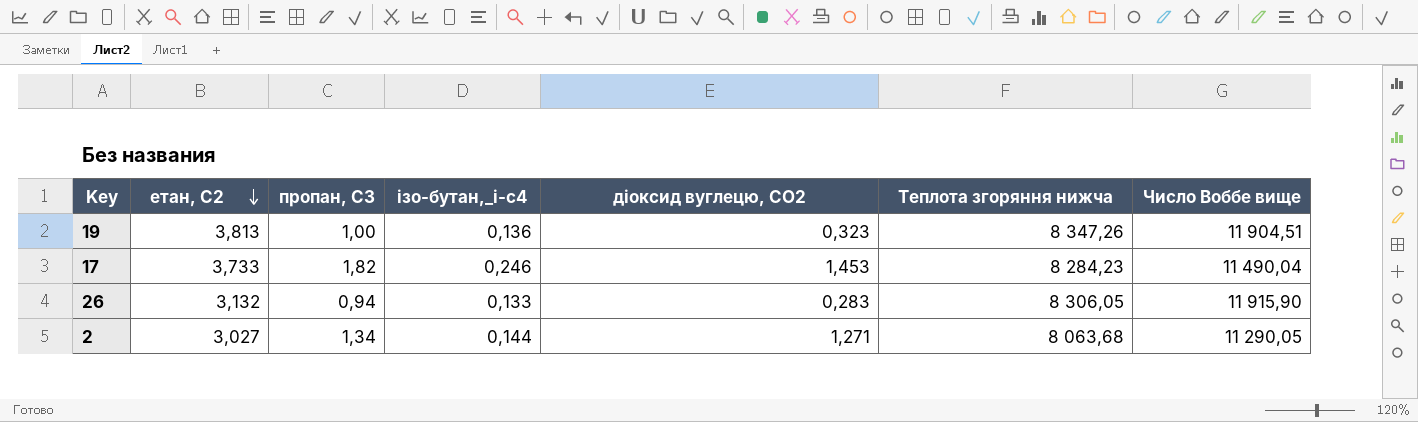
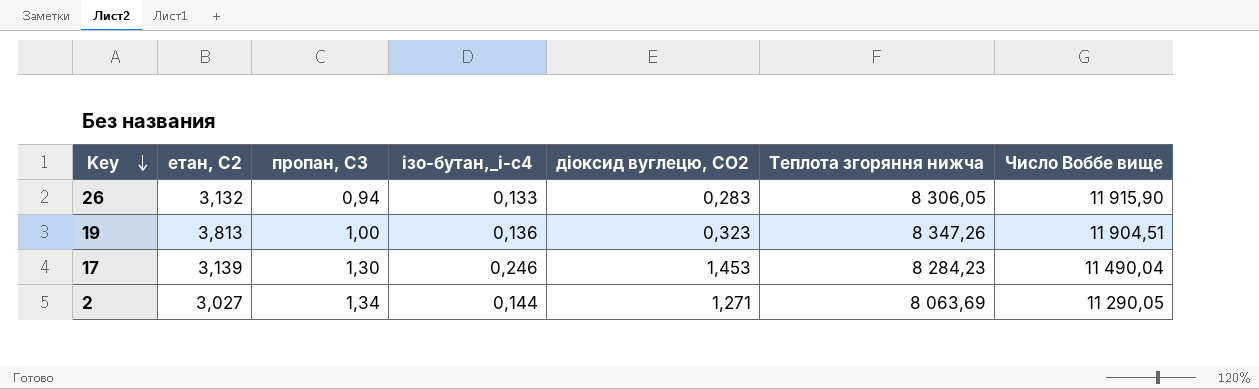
row order: етан, С2 descending -> Key descending
17 | етан, С2: 3,733 -> 3,139
17 | пропан, С3: 1,82 -> 1,30
2 | Теплота згоряння нижча: 8 063,68 -> 8 063,69

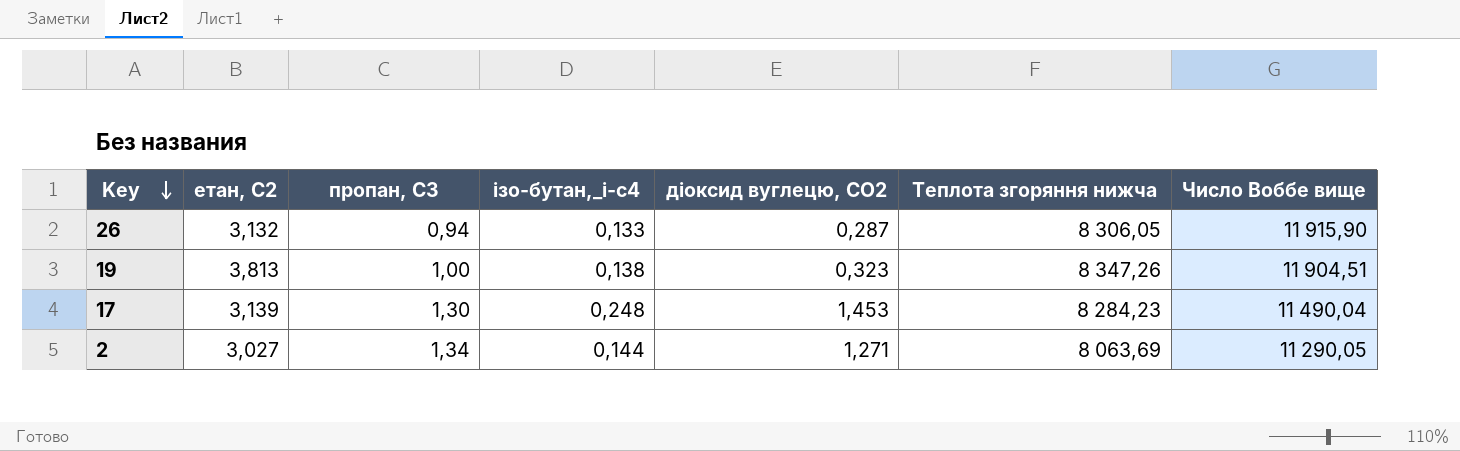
26 | діоксид вуглецю, CО2: 0,283 -> 0,287
19 | ізо-бутан,_і-с4: 0,136 -> 0,138
17 | ізо-бутан,_і-с4: 0,246 -> 0,248

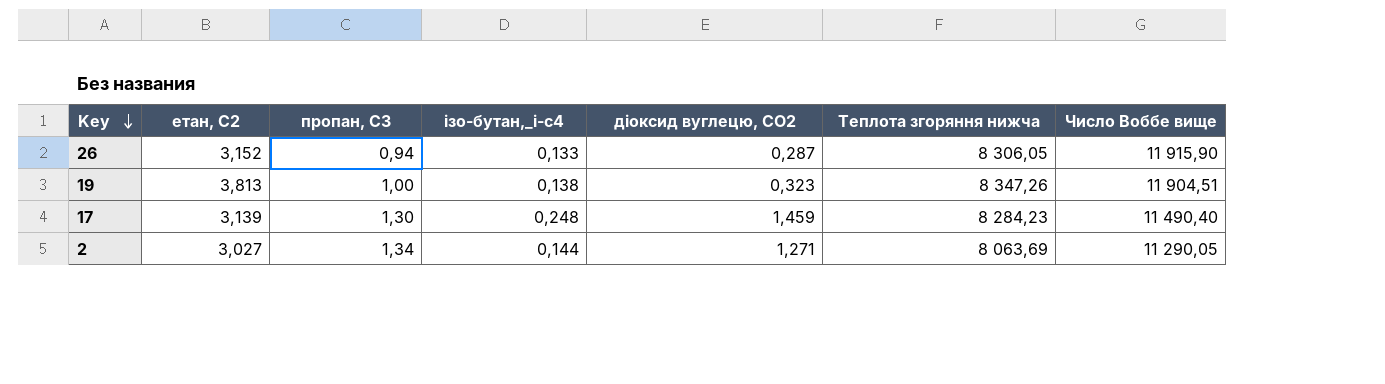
26 | етан, С2: 3,132 -> 3,152
17 | діоксид вуглецю, CО2: 1,453 -> 1,459
17 | Число Воббе вище: 11 490,04 -> 11 490,40

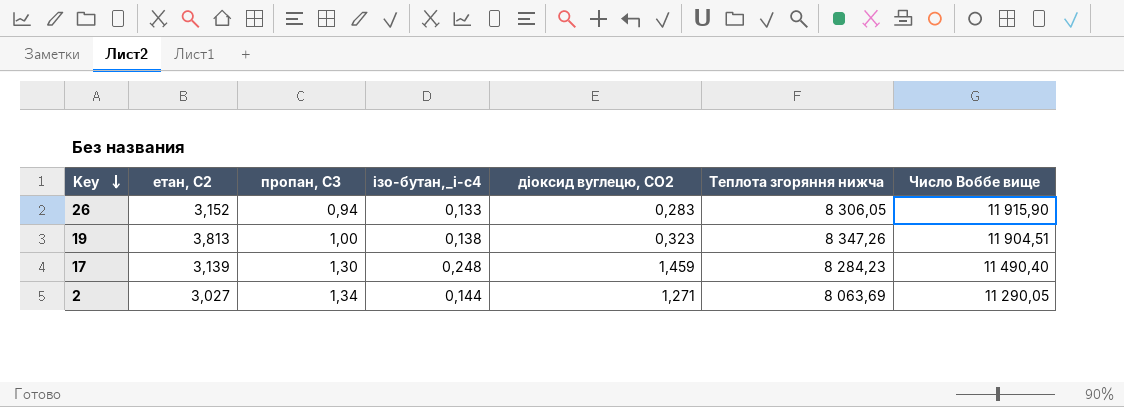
26 | діоксид вуглецю, CО2: 0,287 -> 0,283

